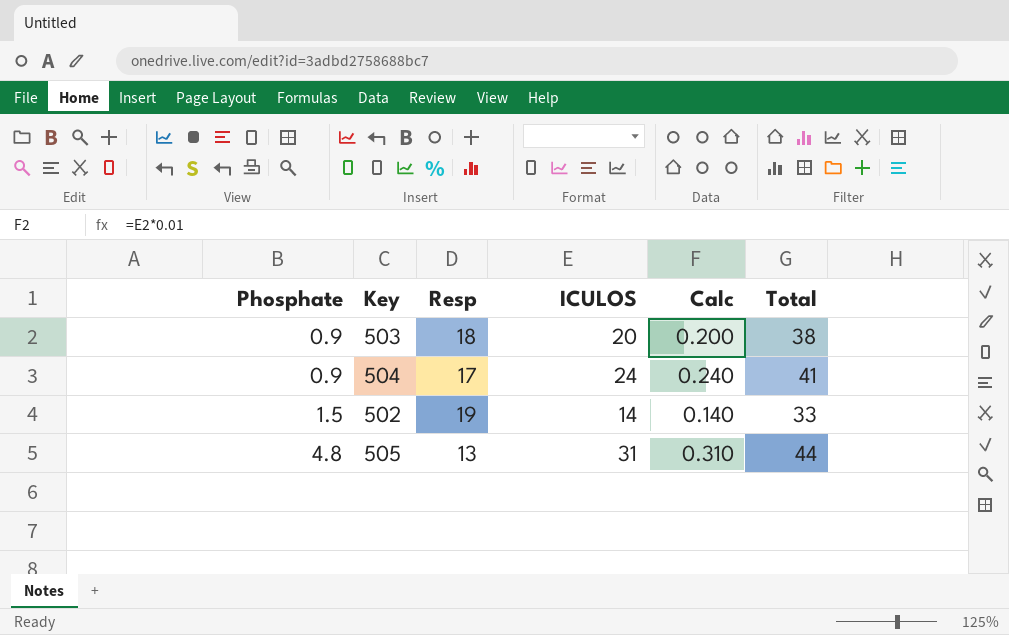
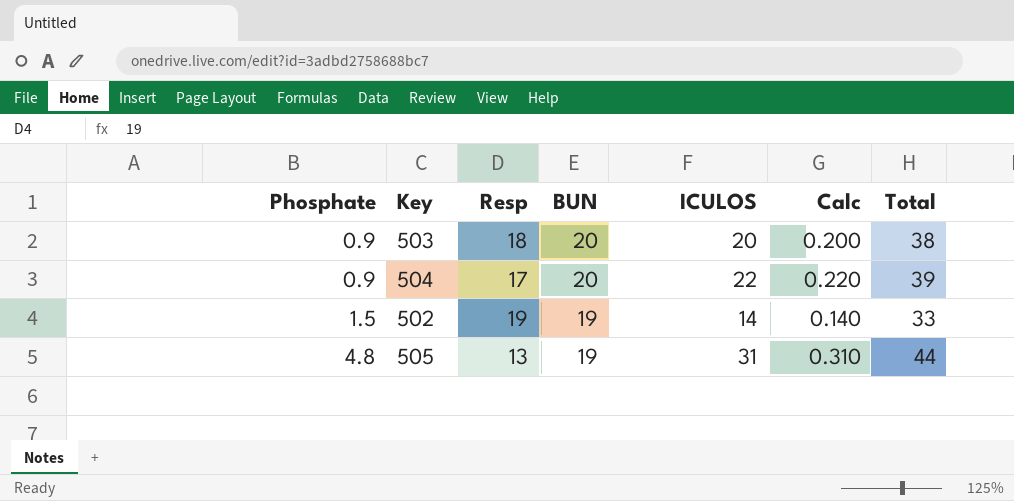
column BUN | position: none -> 4
504 | ICULOS: 24 -> 22
504 | Calc: 0.240 -> 0.220
504 | Total: 41 -> 39

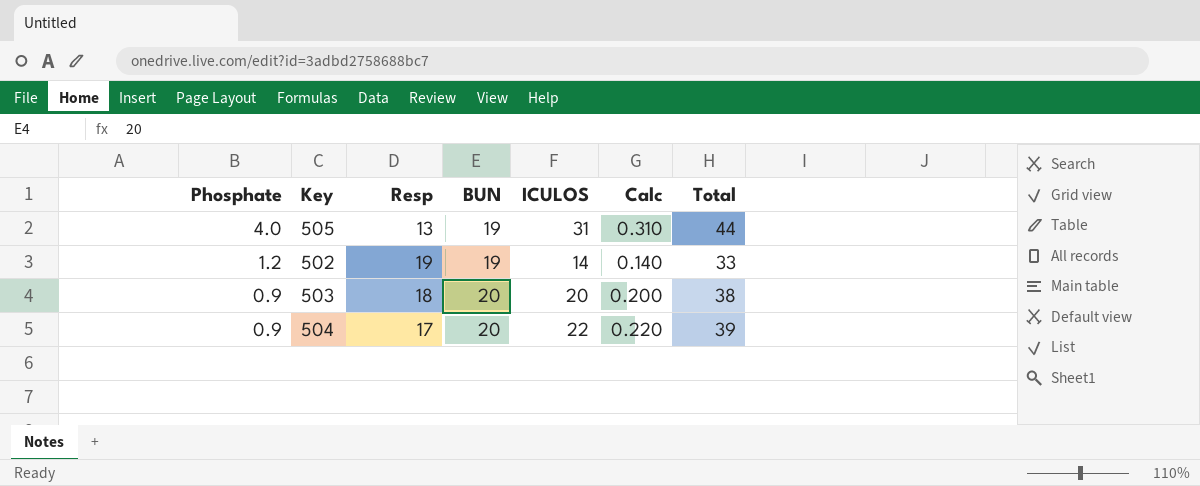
row order: Phosphate ascending -> Phosphate descending
505 | Phosphate: 4.8 -> 4.0
502 | Phosphate: 1.5 -> 1.2

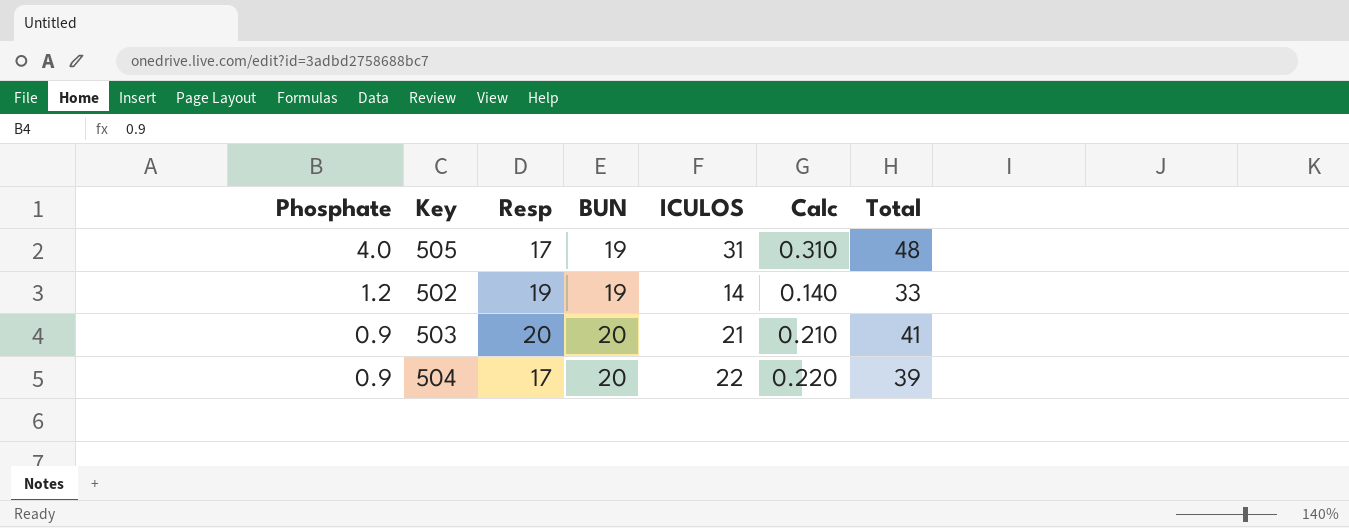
505 | Resp: 13 -> 17
505 | Total: 44 -> 48
503 | Resp: 18 -> 20
503 | ICULOS: 20 -> 21
503 | Calc: 0.200 -> 0.210
503 | Total: 38 -> 41

